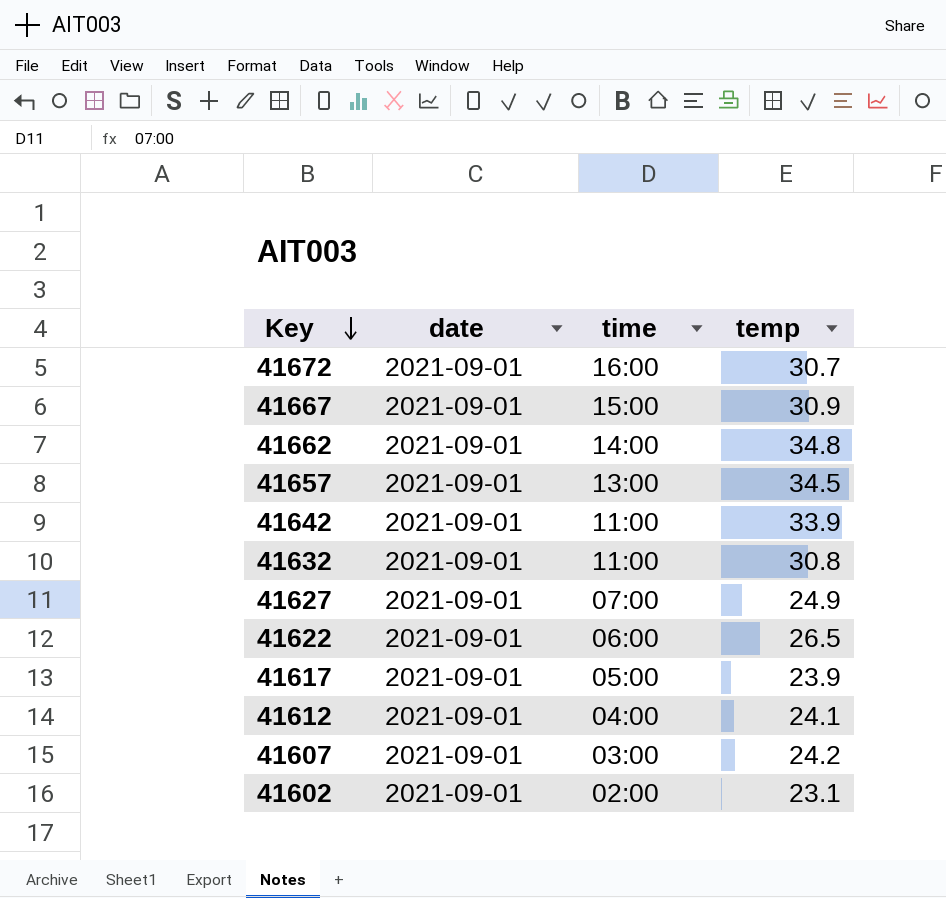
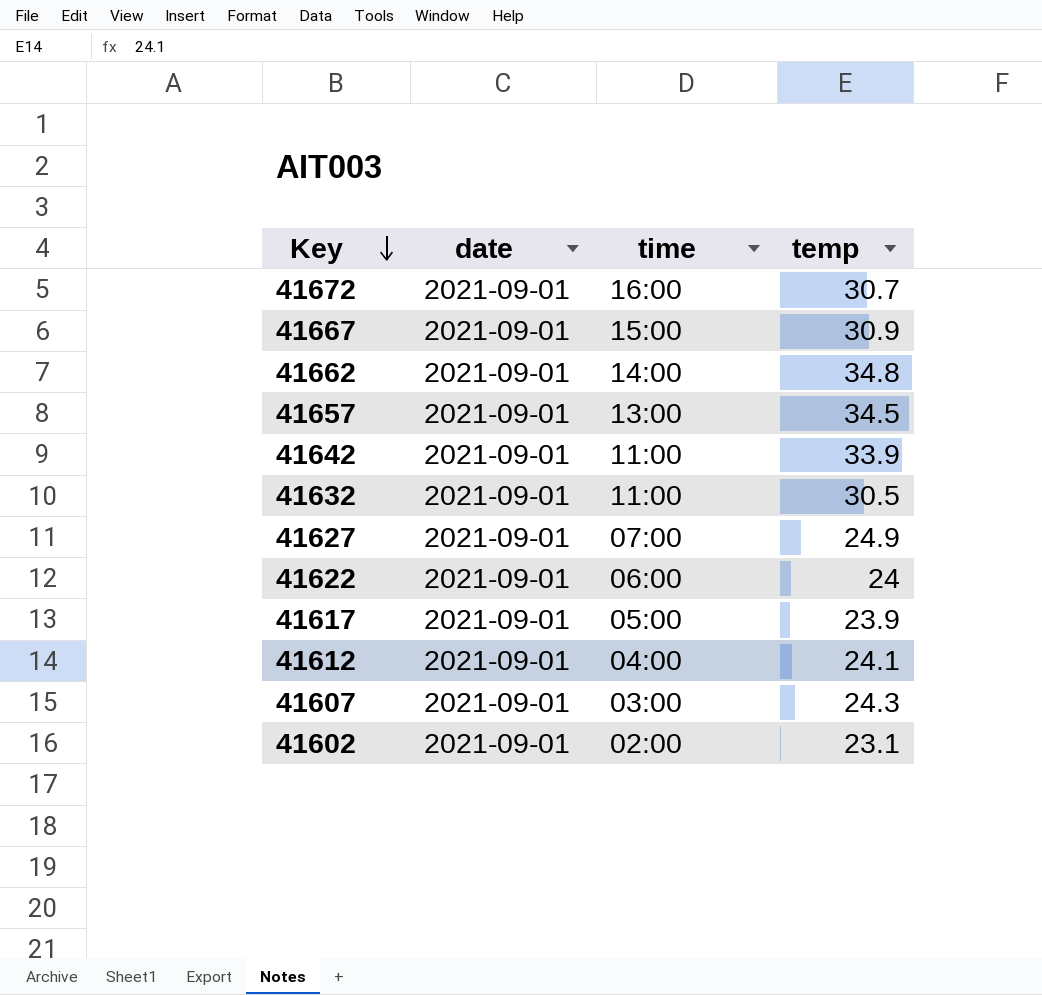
41632 | temp: 30.8 -> 30.5
41622 | temp: 26.5 -> 24
41607 | temp: 24.2 -> 24.3

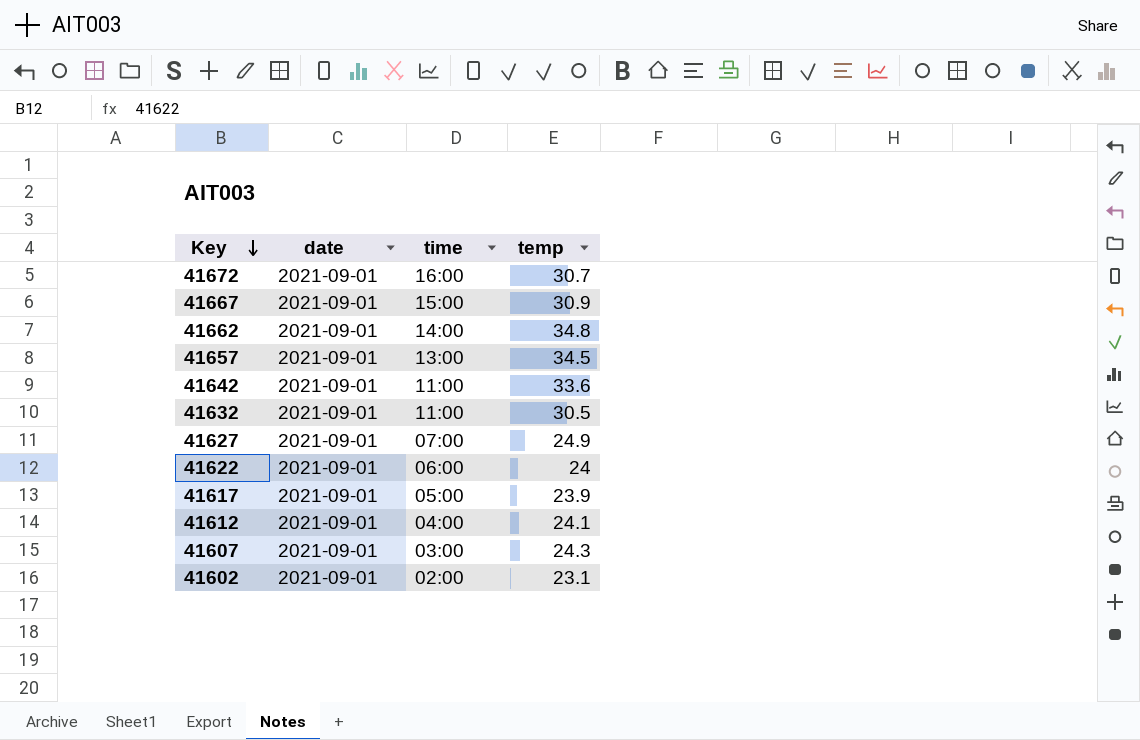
41642 | temp: 33.9 -> 33.6

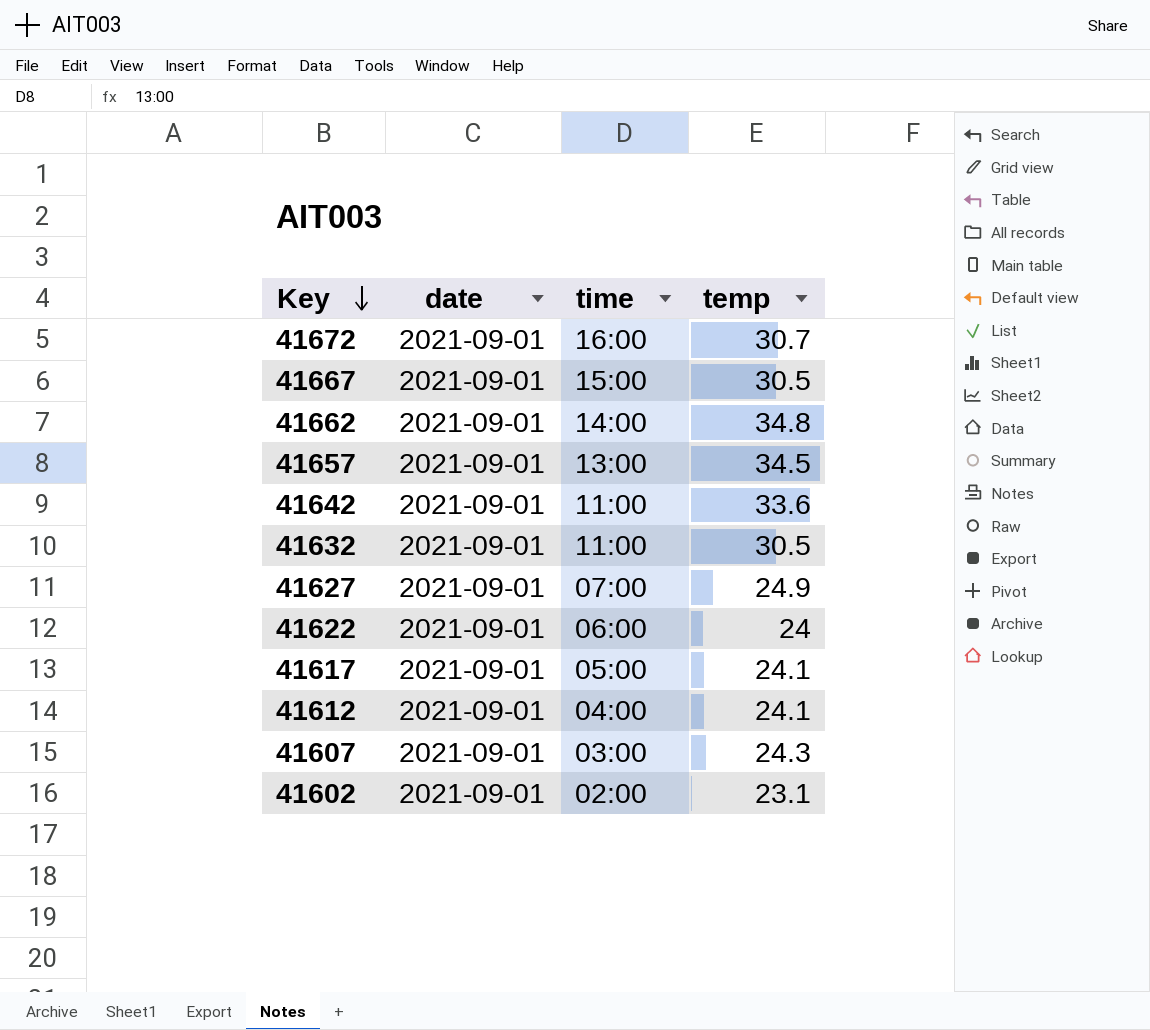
41667 | temp: 30.9 -> 30.5
41617 | temp: 23.9 -> 24.1

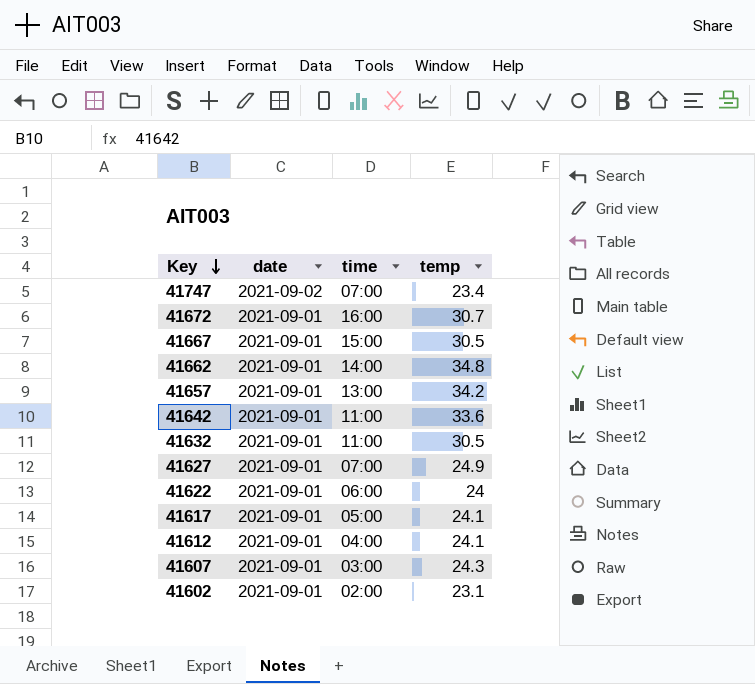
row 41747: none -> 2021-09-02 | 07:00 | 23.4
41657 | temp: 34.5 -> 34.2

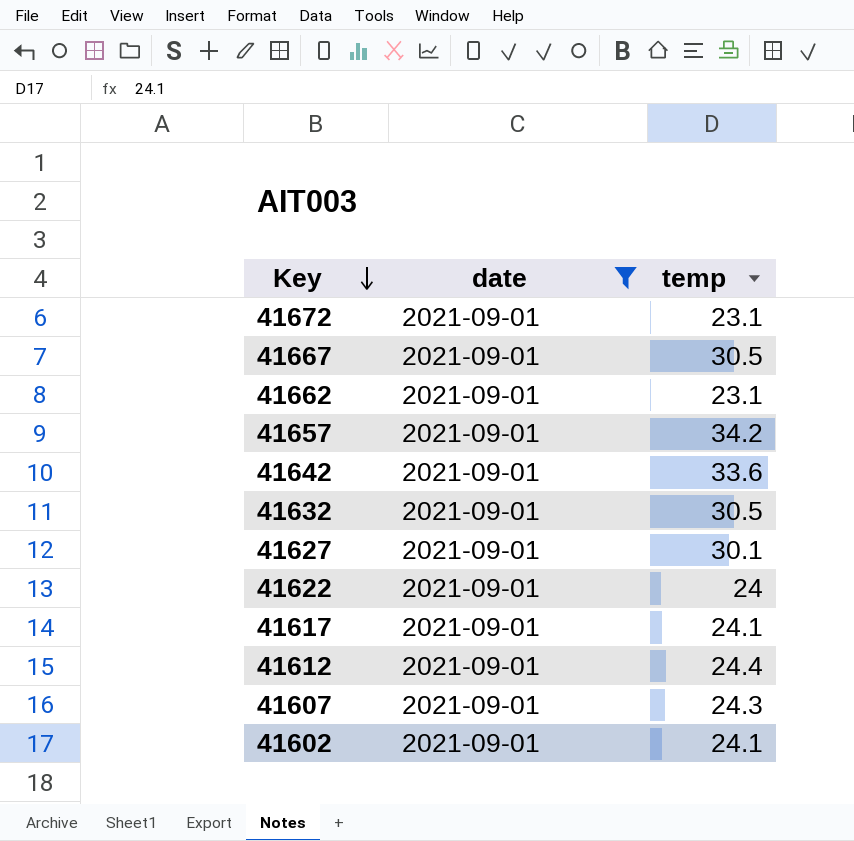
filter: none -> date = 2021-09-01
column time | position: 3 -> none
41672 | temp: 30.7 -> 23.1
41662 | temp: 34.8 -> 23.1
41627 | temp: 24.9 -> 30.1
41612 | temp: 24.1 -> 24.4
41602 | temp: 23.1 -> 24.1

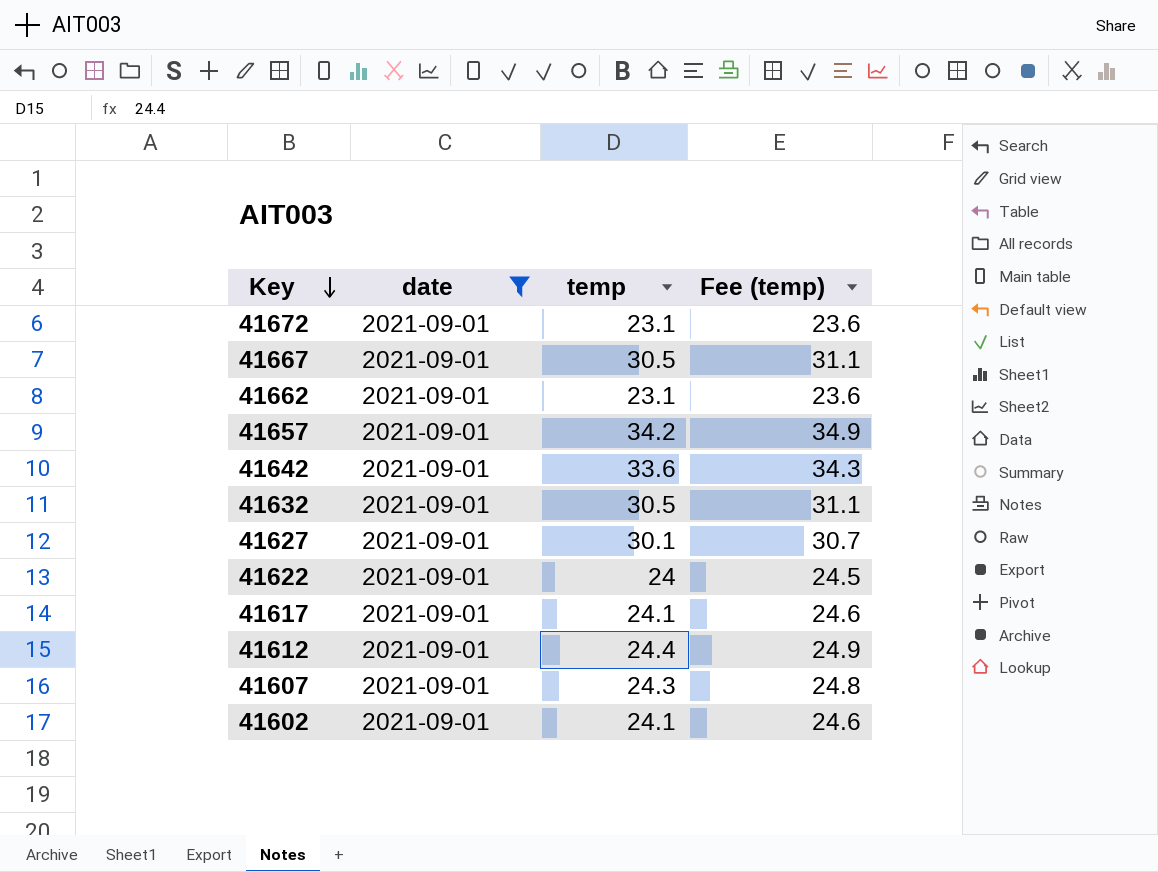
column Fee (temp) | formula: none -> [temp] * 1.02

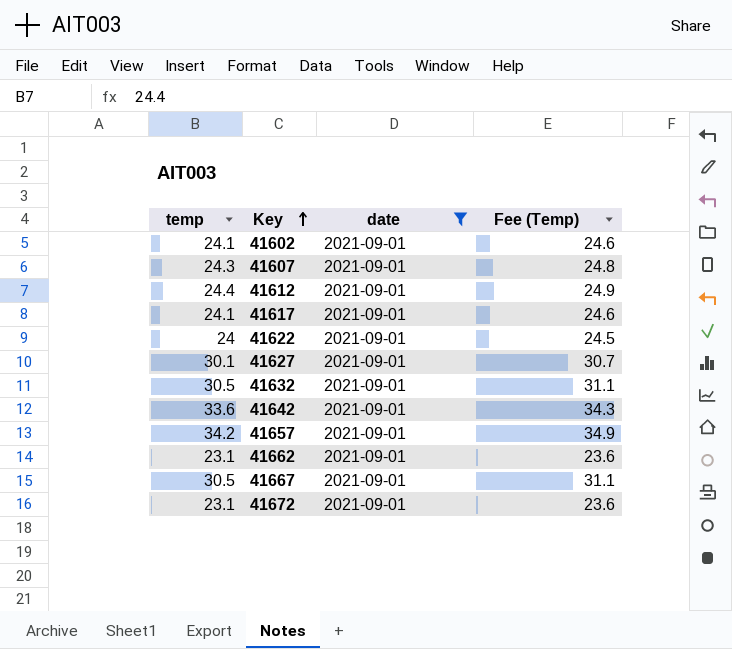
row order: Key descending -> Key ascending
column temp | position: 3 -> 1
column name: Fee (temp) -> Fee (Temp)

